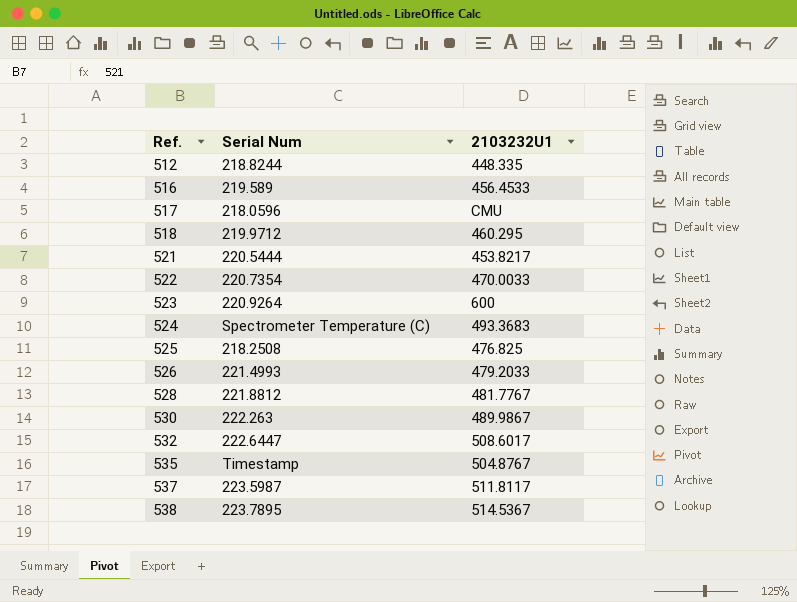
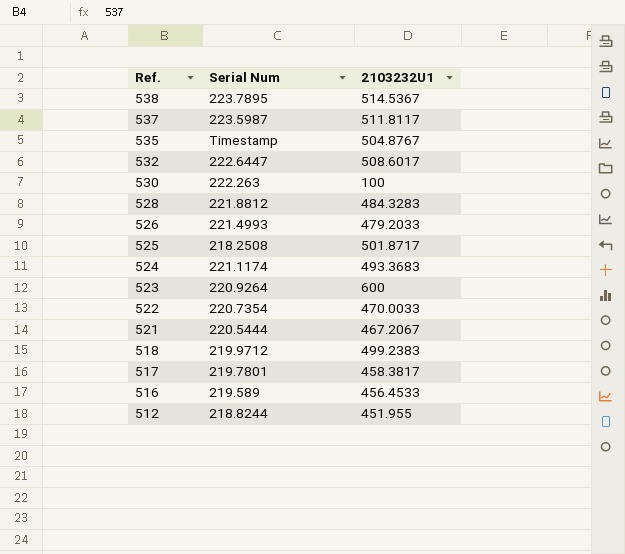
row order: Ref. ascending -> Ref. descending
530 | 2103232U1: 489.9867 -> 100
528 | 2103232U1: 481.7767 -> 484.3283
525 | 2103232U1: 476.825 -> 501.8717
524 | Serial Num: Spectrometer Temperature (C) -> 221.1174
521 | 2103232U1: 453.8217 -> 467.2067
518 | 2103232U1: 460.295 -> 499.2383
517 | Serial Num: 218.0596 -> 219.7801
517 | 2103232U1: CMU -> 458.3817
512 | 2103232U1: 448.335 -> 451.955

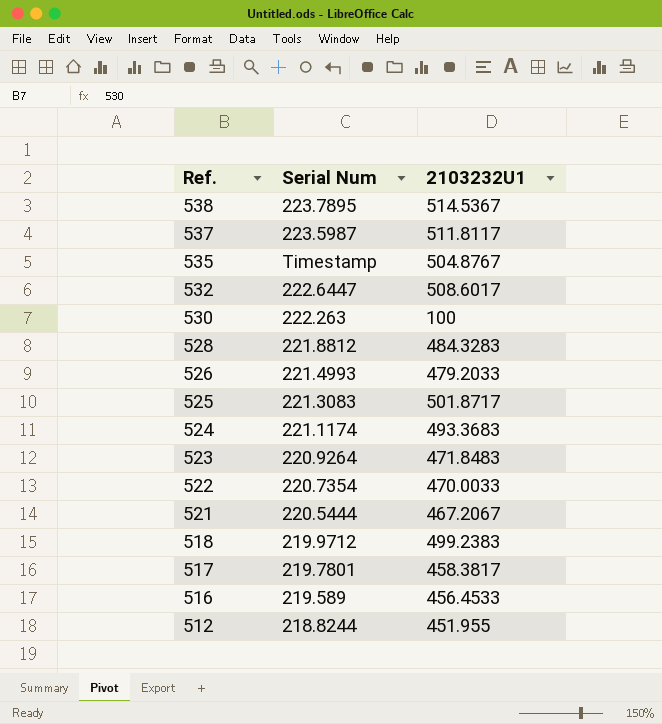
525 | Serial Num: 218.2508 -> 221.3083
523 | 2103232U1: 600 -> 471.8483

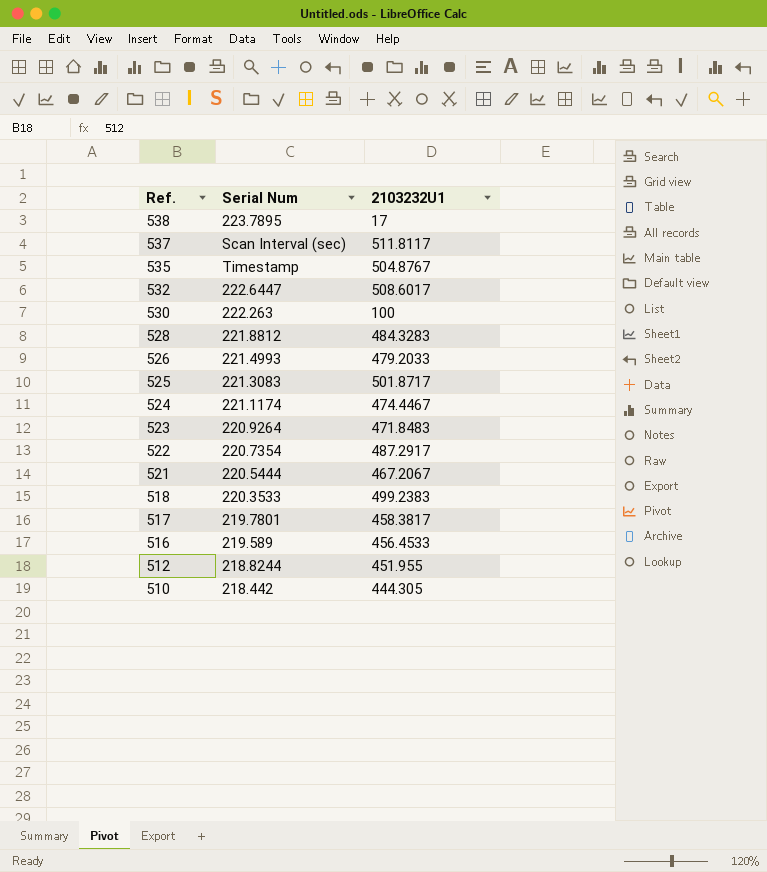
538 | 2103232U1: 514.5367 -> 17
537 | Serial Num: 223.5987 -> Scan Interval (sec)
524 | 2103232U1: 493.3683 -> 474.4467
522 | 2103232U1: 470.0033 -> 487.2917
518 | Serial Num: 219.9712 -> 220.3533
row 510: none -> 218.442 | 444.305

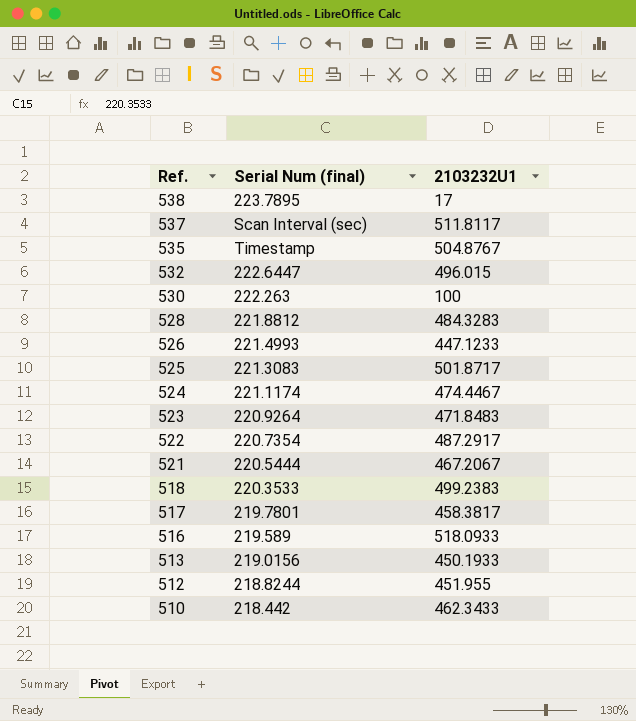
column name: Serial Num -> Serial Num (final)
532 | 2103232U1: 508.6017 -> 496.015
526 | 2103232U1: 479.2033 -> 447.1233
516 | 2103232U1: 456.4533 -> 518.0933
row 513: none -> 219.0156 | 450.1933
510 | 2103232U1: 444.305 -> 462.3433

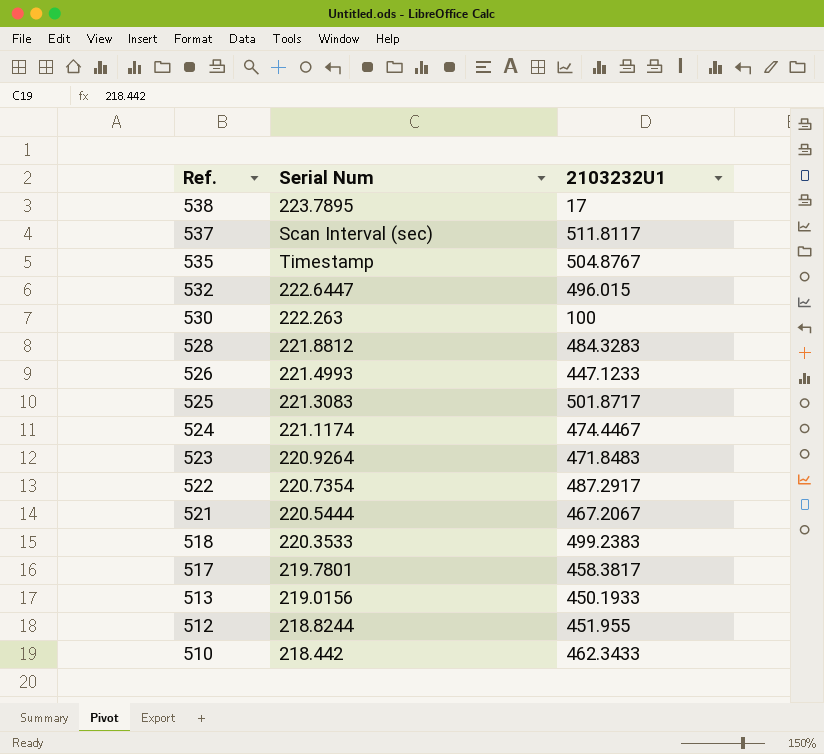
column name: Serial Num (final) -> Serial Num
row 516: 219.589 | 518.0933 -> none

